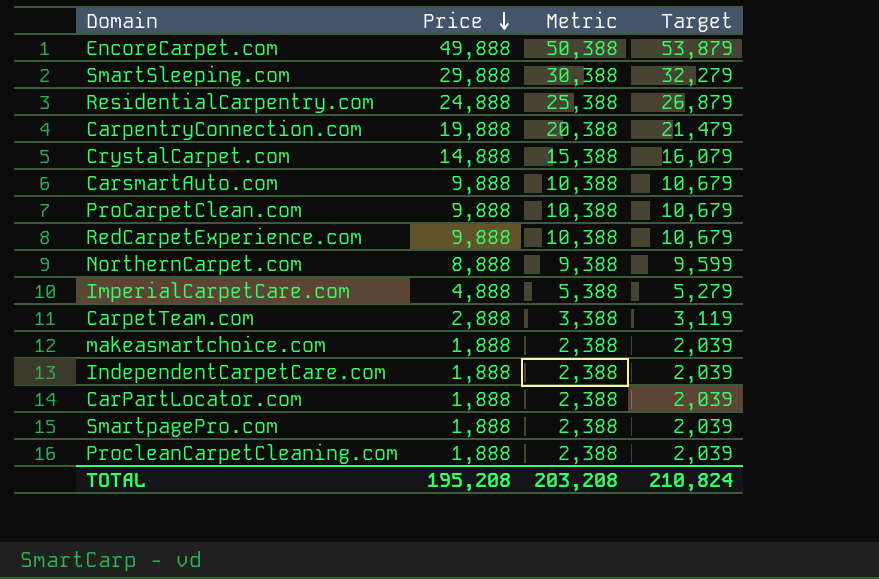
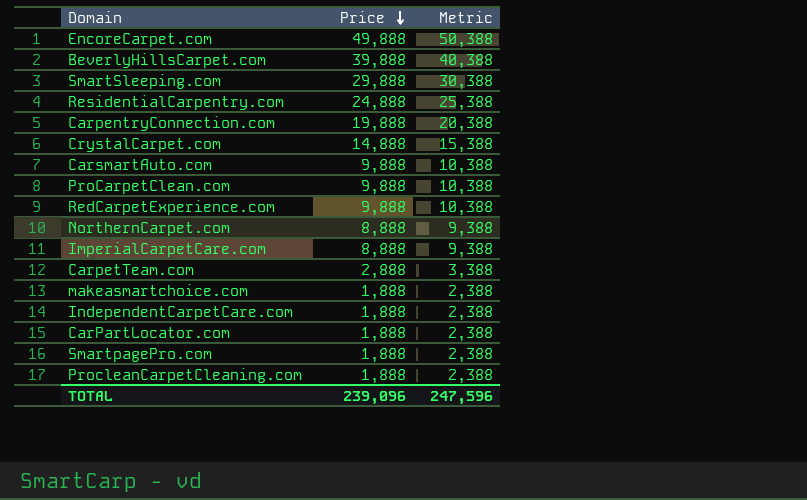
column Target | formula: [Price] * 1.08 -> none
row BeverlyHillsCarpet.com: none -> 39,888 | 40,388
ImperialCarpetCare.com | Price: 4,888 -> 8,888
ImperialCarpetCare.com | Metric: 5,388 -> 9,388
TOTAL | Price: 195,208 -> 239,096
TOTAL | Metric: 203,208 -> 247,596

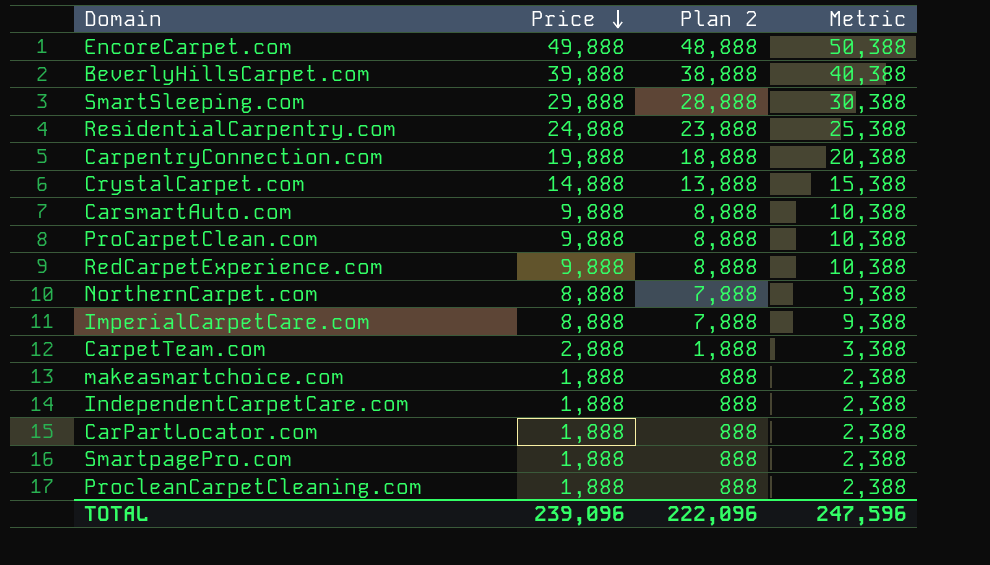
column Plan 2 | formula: none -> [Price] - 1000

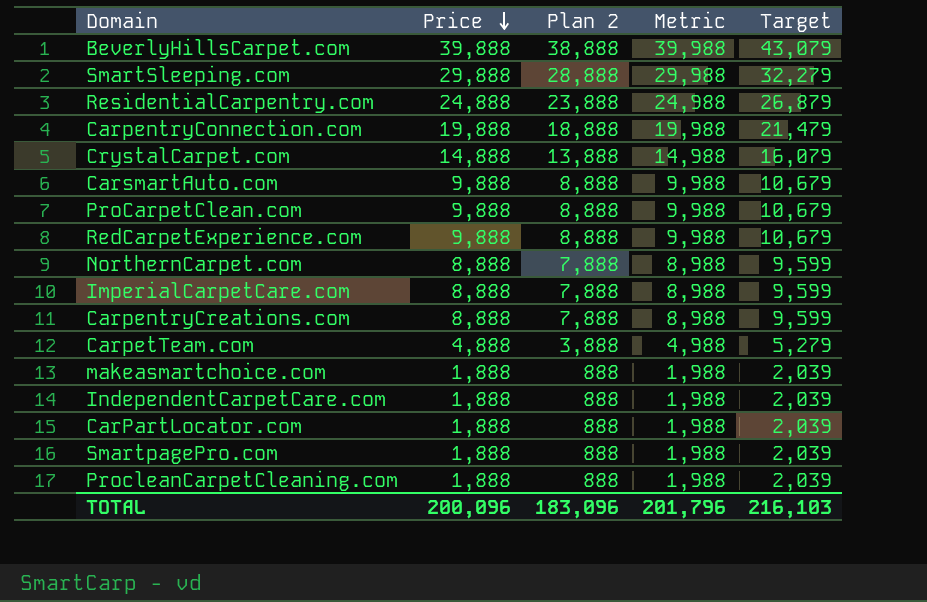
column Metric | formula: [Price] + 500 -> [Price] + 100
column Target | formula: none -> [Price] * 1.08
row EncoreCarpet.com: 49,888 | 48,888 | 50,388 -> none
row CarpentryCreations.com: none -> 8,888 | 7,888 | 8,988 | 9,599
CarpetTeam.com | Price: 2,888 -> 4,888
CarpetTeam.com | Plan 2: 1,888 -> 3,888
TOTAL | Price: 239,096 -> 200,096
TOTAL | Plan 2: 222,096 -> 183,096
TOTAL | Metric: 247,596 -> 201,796

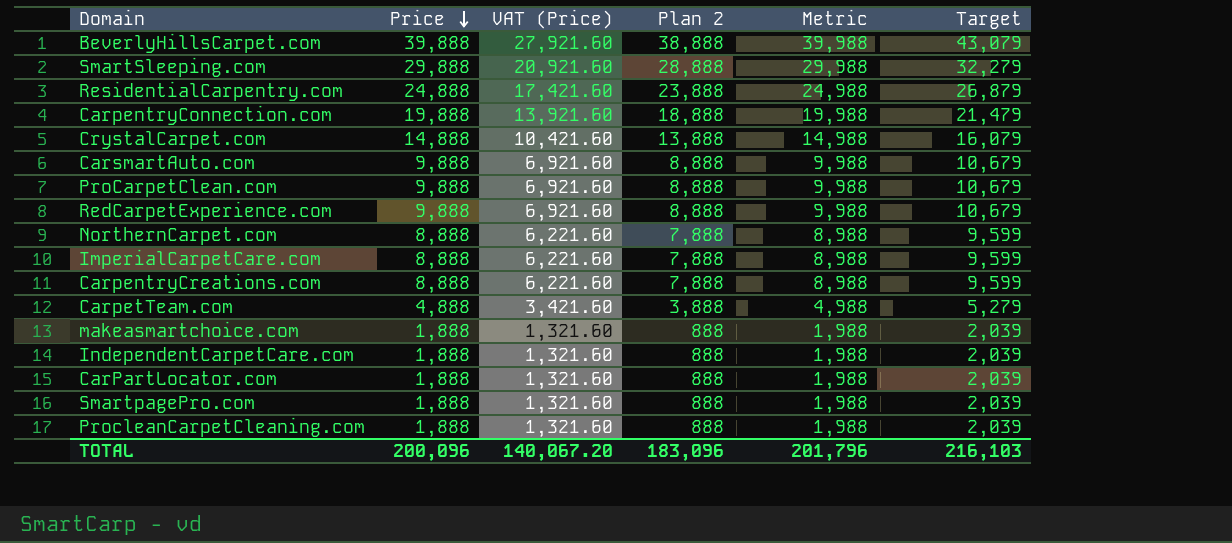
column VAT (Price) | formula: none -> [Price] * 0.7

